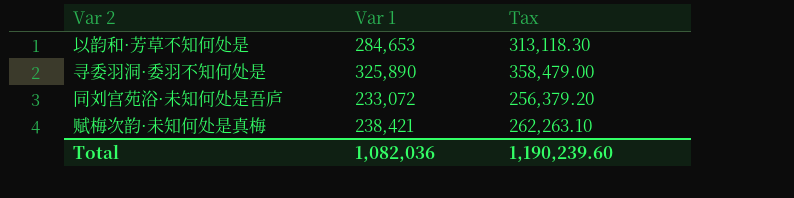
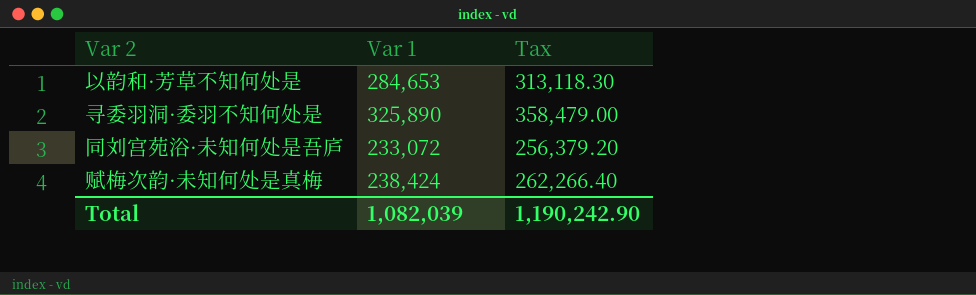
赋梅次韵·未知何处是真梅 | Var 1: 238,421 -> 238,424
赋梅次韵·未知何处是真梅 | Tax: 262,263.10 -> 262,266.40
Total | Var 1: 1,082,036 -> 1,082,039
Total | Tax: 1,190,239.60 -> 1,190,242.90

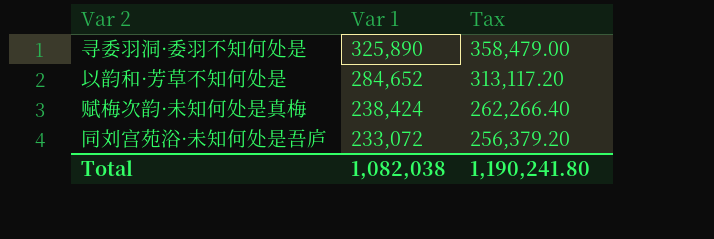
row order: none -> Var 1 descending
以韵和·芳草不知何处是 | Var 1: 284,653 -> 284,652
以韵和·芳草不知何处是 | Tax: 313,118.30 -> 313,117.20
Total | Var 1: 1,082,039 -> 1,082,038
Total | Tax: 1,190,242.90 -> 1,190,241.80

